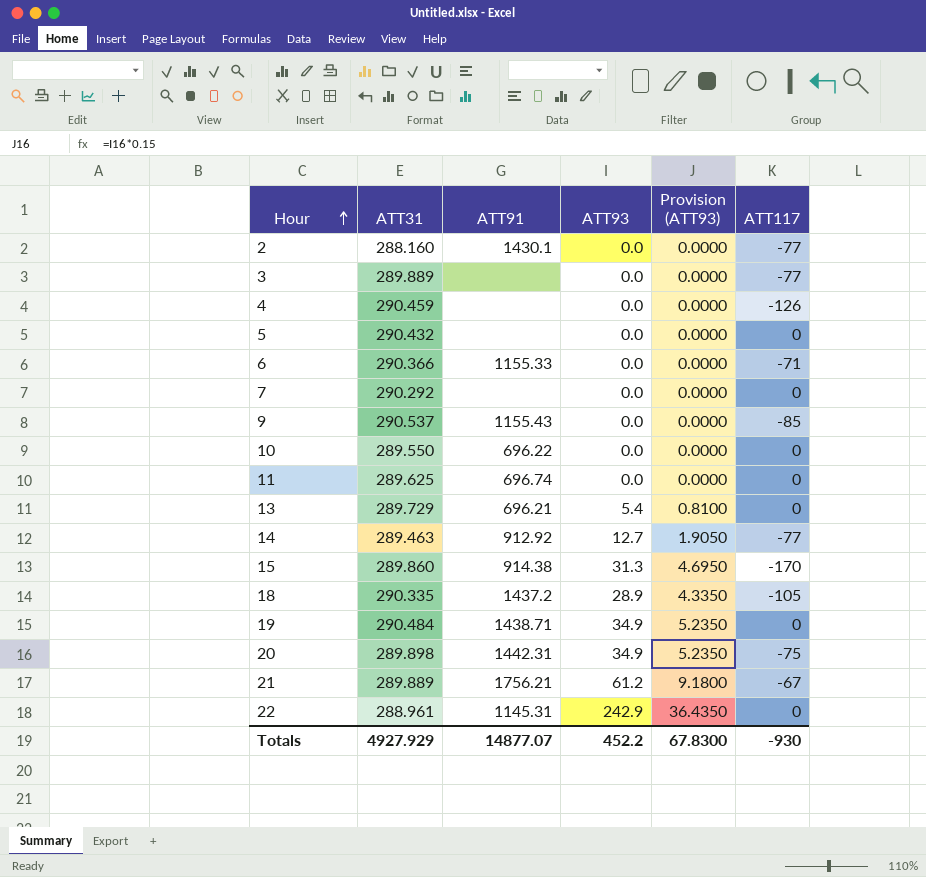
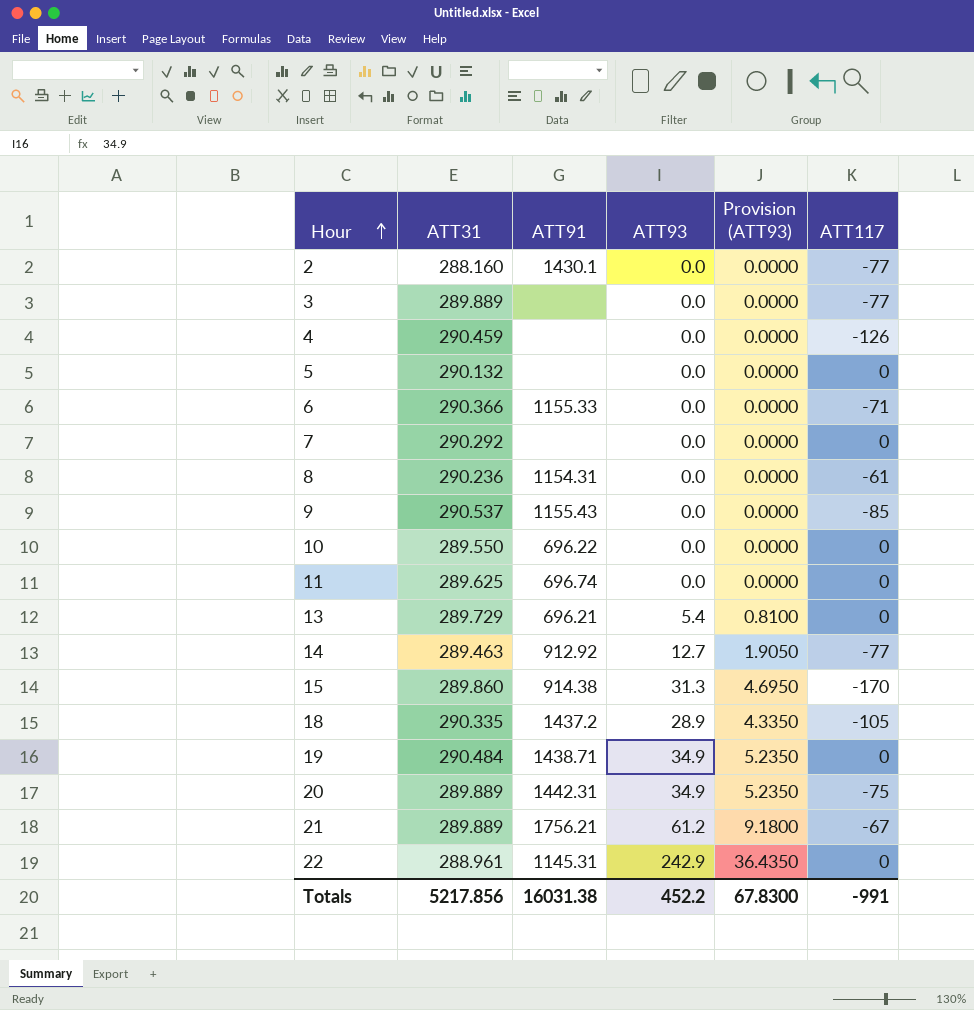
5 | ATT31: 290.432 -> 290.132
row 8: none -> 290.236 | 1154.31 | 0.0 | 0.0000 | -61
20 | ATT31: 289.898 -> 289.889
Totals | ATT31: 4927.929 -> 5217.856
Totals | ATT91: 14877.07 -> 16031.38
Totals | ATT117: -930 -> -991

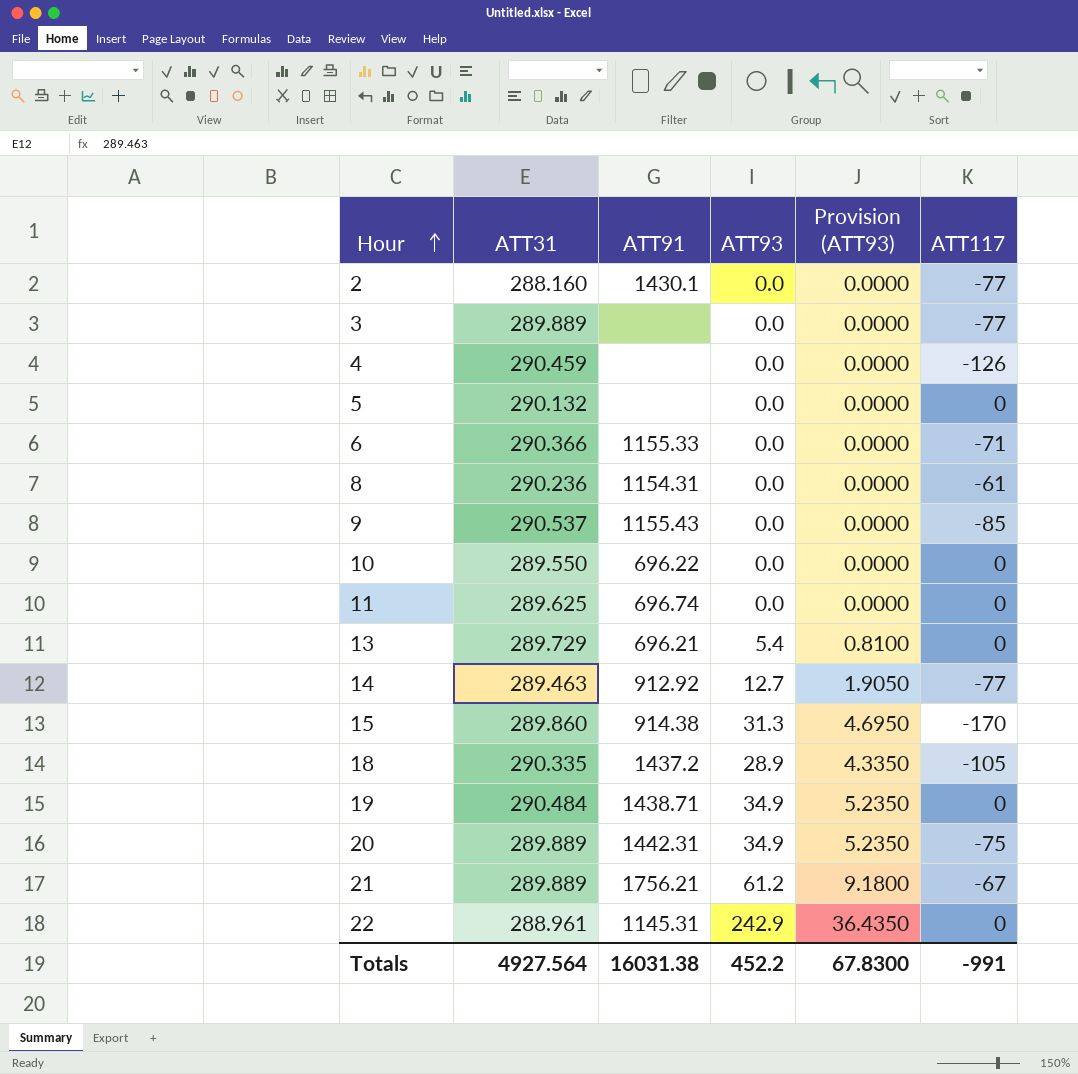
row 7: 290.292 | none | 0.0 | 0.0000 | 0 -> none
Totals | ATT31: 5217.856 -> 4927.564

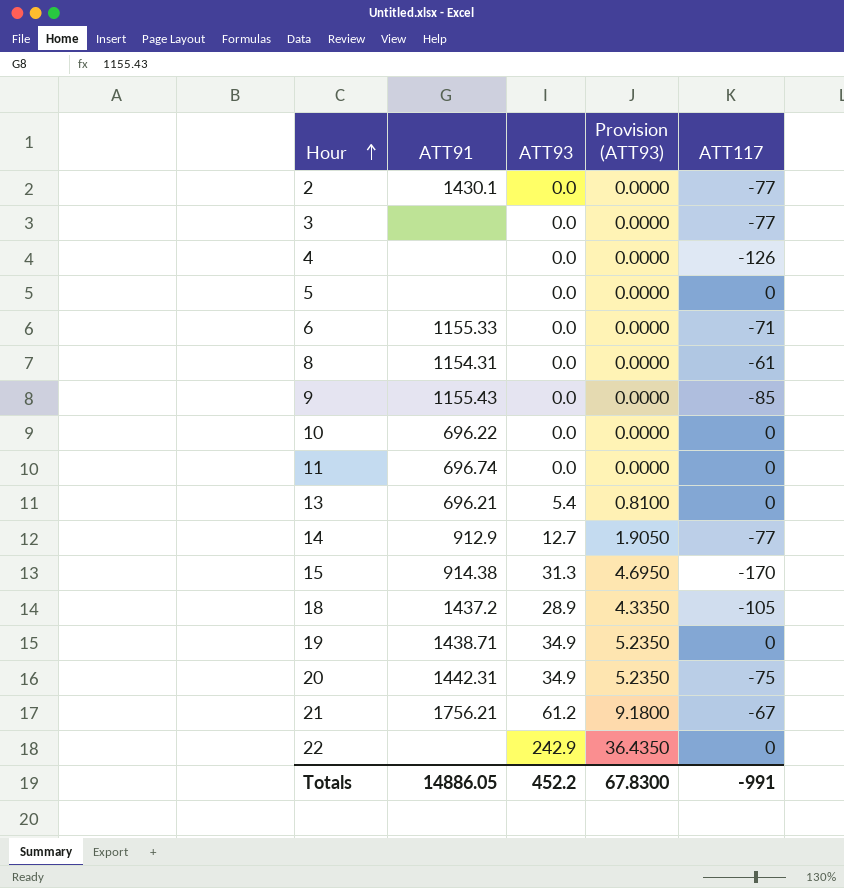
column ATT31 | position: 2 -> none
14 | ATT91: 912.92 -> 912.9
22 | ATT91: 1145.31 -> none
Totals | ATT91: 16031.38 -> 14886.05

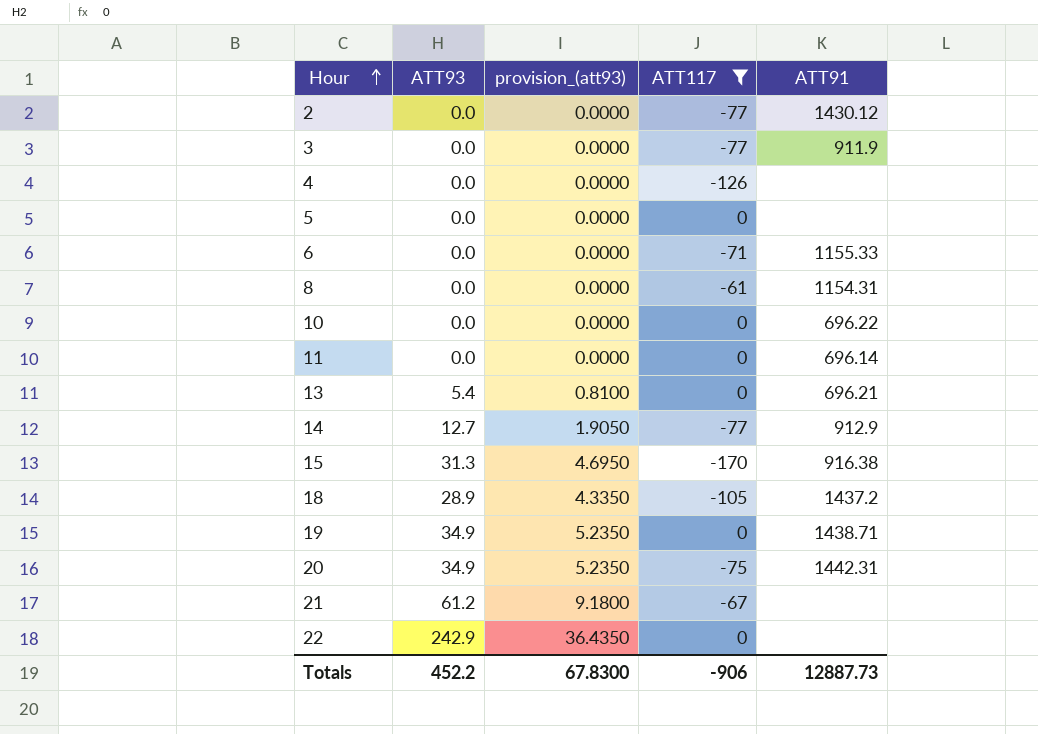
filter: none -> ATT117 != -85
column name: Provision (ATT93) -> provision_(att93)
column ATT91 | position: 2 -> 5
2 | ATT91: 1430.1 -> 1430.12
3 | ATT91: none -> 911.9
11 | ATT91: 696.74 -> 696.14
15 | ATT91: 914.38 -> 916.38
21 | ATT91: 1756.21 -> none
Totals | ATT117: -991 -> -906
Totals | ATT91: 14886.05 -> 12887.73

